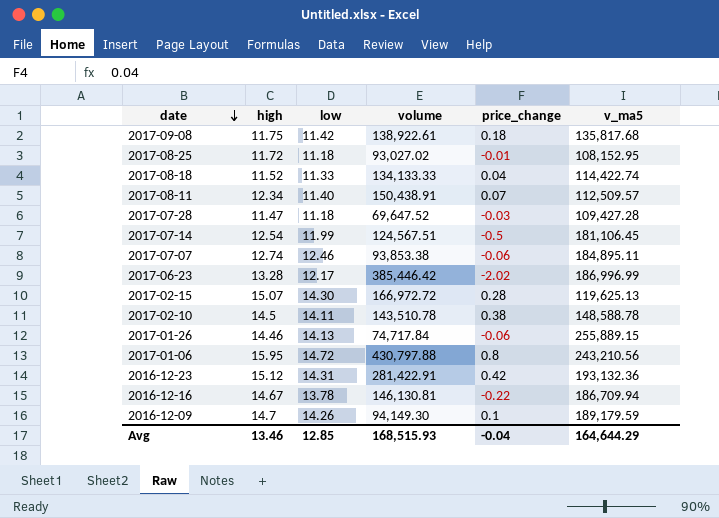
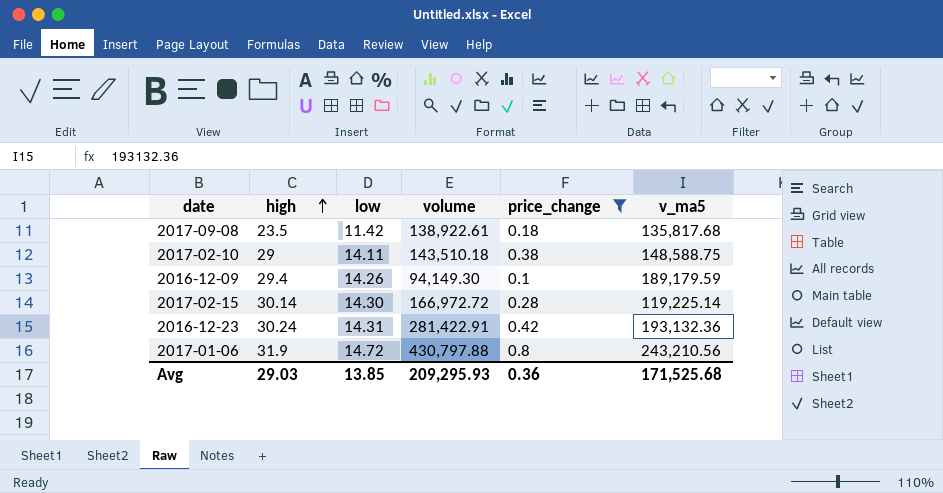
filter: none -> price_change >= 0.1
row order: date descending -> high ascending
2017-09-08 | high: 11.75 -> 23.5
2017-02-10 | high: 14.5 -> 29
2017-02-10 | volume: 143,510.78 -> 143,510.18
2017-02-10 | v_ma5: 148,588.78 -> 148,588.75
2016-12-09 | high: 14.7 -> 29.4
2017-02-15 | high: 15.07 -> 30.14
2017-02-15 | v_ma5: 119,625.13 -> 119,225.14
2016-12-23 | high: 15.12 -> 30.24
2017-01-06 | high: 15.95 -> 31.9
Avg | high: 13.46 -> 29.03
Avg | low: 12.85 -> 13.85
Avg | volume: 168,515.93 -> 209,295.93
Avg | price_change: -0.04 -> 0.36
Avg | v_ma5: 164,644.29 -> 171,525.68

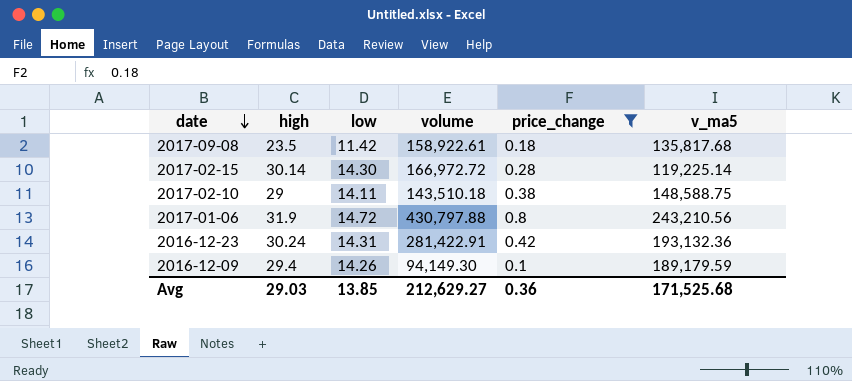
row order: high ascending -> date descending
2017-09-08 | volume: 138,922.61 -> 158,922.61
Avg | volume: 209,295.93 -> 212,629.27

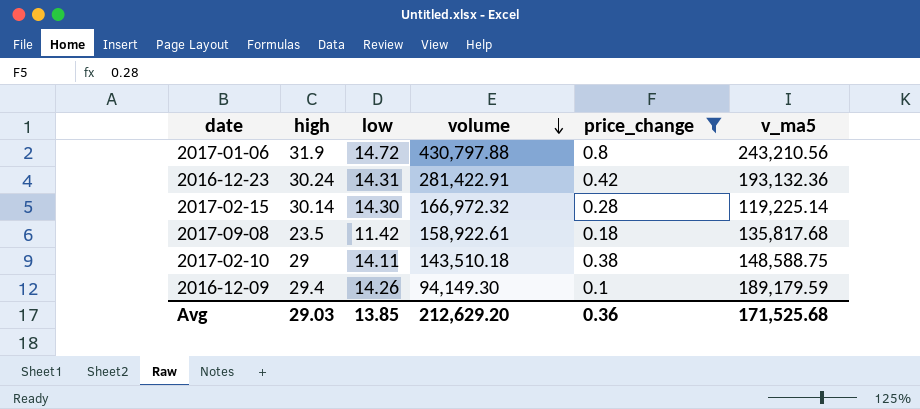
row order: date descending -> volume descending
2017-02-15 | volume: 166,972.72 -> 166,972.32
Avg | volume: 212,629.27 -> 212,629.20

